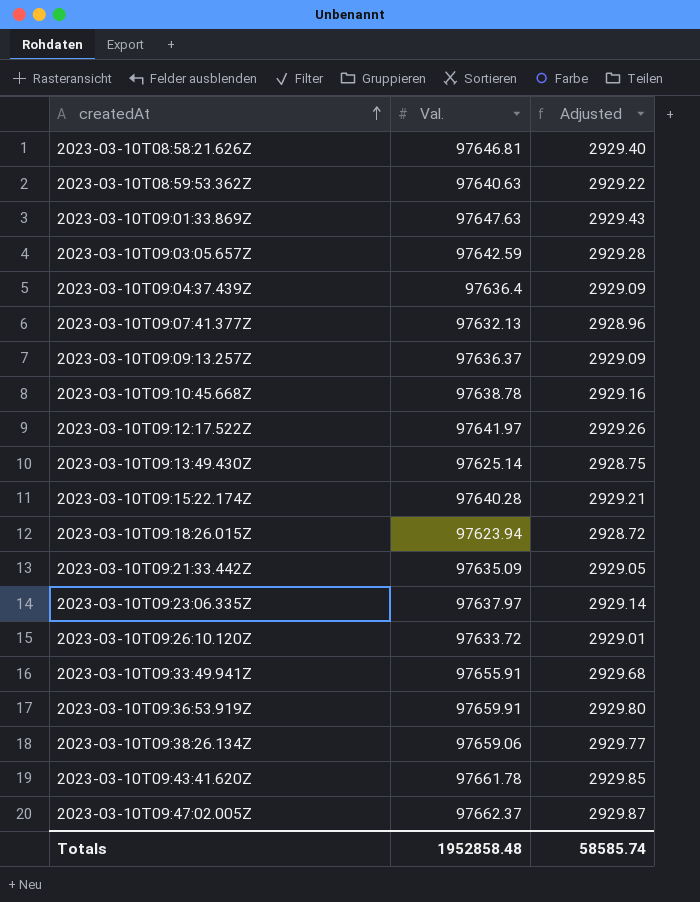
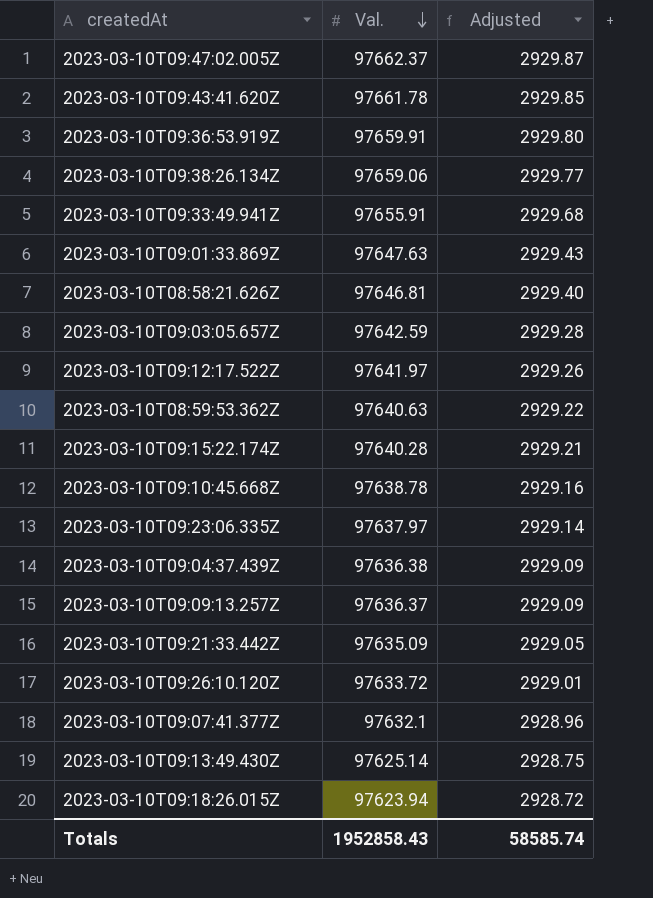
row order: createdAt ascending -> Val. descending
2023-03-10T09:04:37.439Z | Val.: 97636.4 -> 97636.38
2023-03-10T09:07:41.377Z | Val.: 97632.13 -> 97632.1
Totals | Val.: 1952858.48 -> 1952858.43

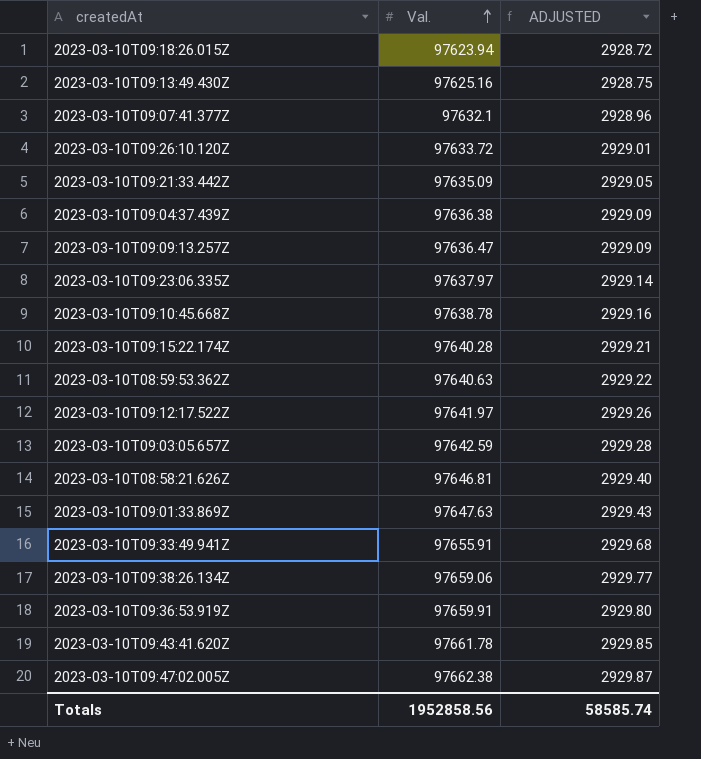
row order: Val. descending -> Val. ascending
column name: Adjusted -> ADJUSTED
2023-03-10T09:13:49.430Z | Val.: 97625.14 -> 97625.16
2023-03-10T09:09:13.257Z | Val.: 97636.37 -> 97636.47
2023-03-10T09:47:02.005Z | Val.: 97662.37 -> 97662.38
Totals | Val.: 1952858.43 -> 1952858.56

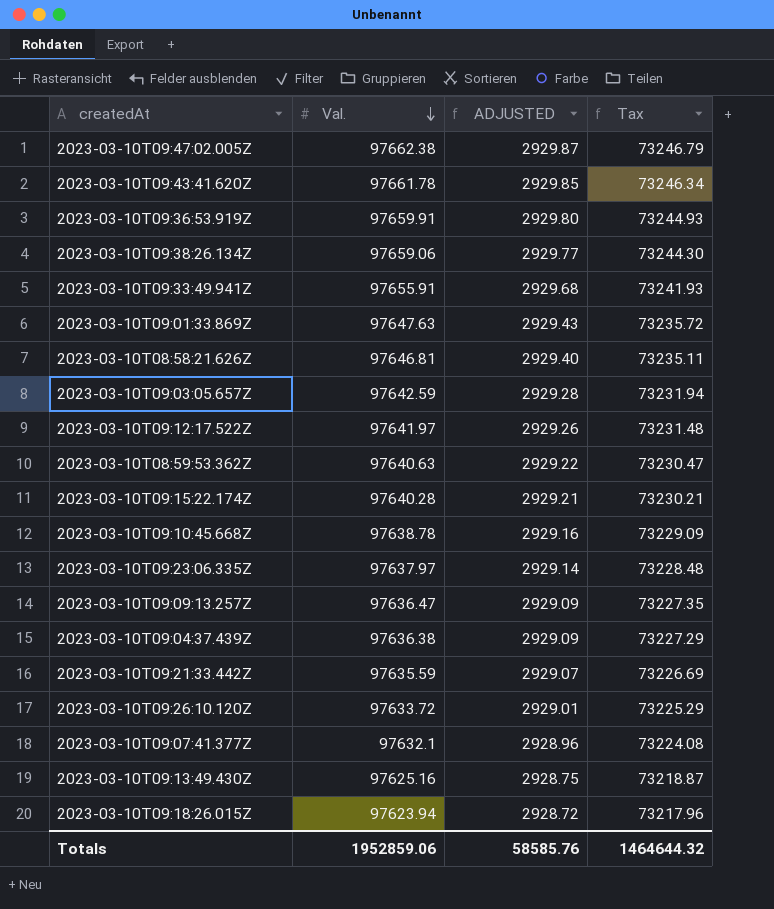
row order: Val. ascending -> Val. descending
column Tax | formula: none -> [Val.] * 0.75
2023-03-10T09:21:33.442Z | Val.: 97635.09 -> 97635.59
2023-03-10T09:21:33.442Z | ADJUSTED: 2929.05 -> 2929.07
Totals | Val.: 1952858.56 -> 1952859.06
Totals | ADJUSTED: 58585.74 -> 58585.76

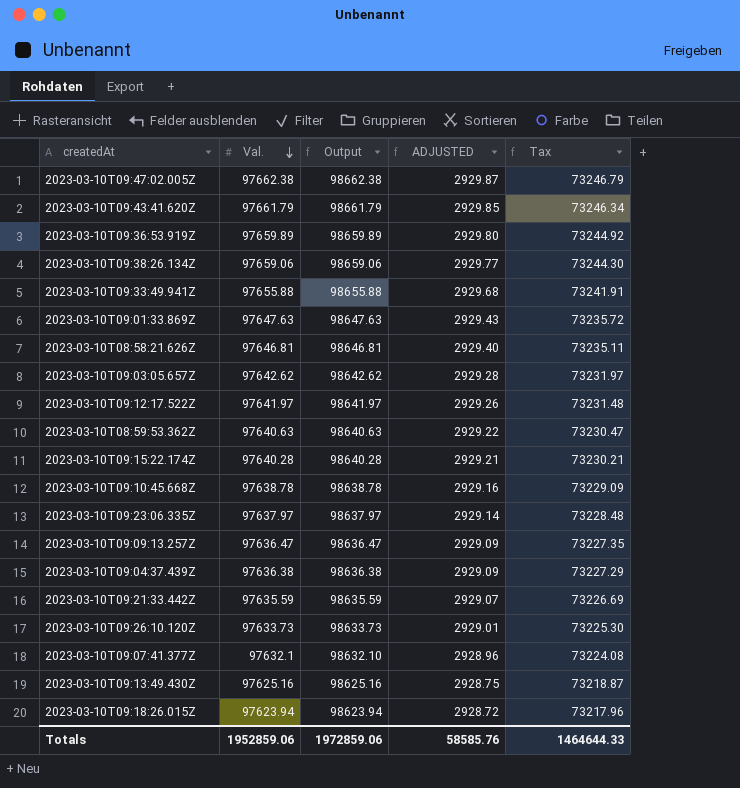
column Output | formula: none -> [Val.] + 1000
2023-03-10T09:43:41.620Z | Val.: 97661.78 -> 97661.79
2023-03-10T09:36:53.919Z | Val.: 97659.91 -> 97659.89
2023-03-10T09:36:53.919Z | Tax: 73244.93 -> 73244.92
2023-03-10T09:33:49.941Z | Val.: 97655.91 -> 97655.88
2023-03-10T09:33:49.941Z | Tax: 73241.93 -> 73241.91
2023-03-10T09:03:05.657Z | Val.: 97642.59 -> 97642.62
2023-03-10T09:03:05.657Z | Tax: 73231.94 -> 73231.97
2023-03-10T09:26:10.120Z | Val.: 97633.72 -> 97633.73
2023-03-10T09:26:10.120Z | Tax: 73225.29 -> 73225.30
Totals | Tax: 1464644.32 -> 1464644.33

